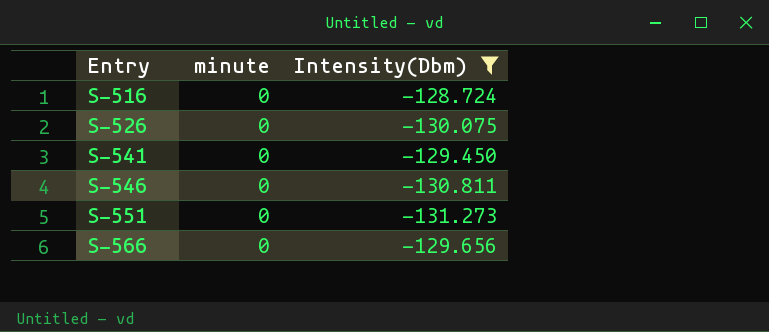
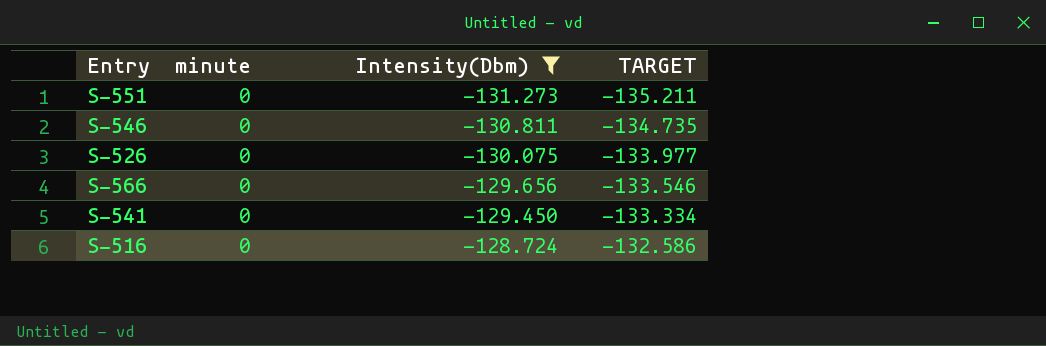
row order: Entry ascending -> Intensity(Dbm) ascending
column TARGET | formula: none -> [Intensity(Dbm)] * 1.03

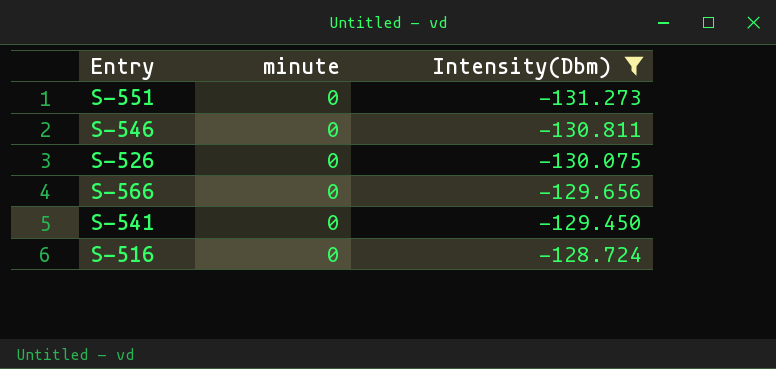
column TARGET | formula: [Intensity(Dbm)] * 1.03 -> none

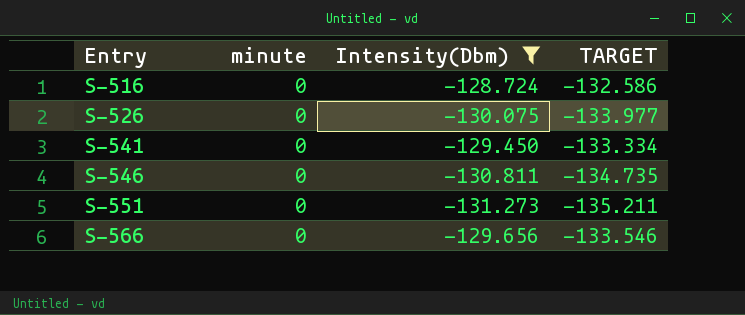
row order: Intensity(Dbm) ascending -> Entry ascending
column TARGET | formula: none -> [Intensity(Dbm)] * 1.03

